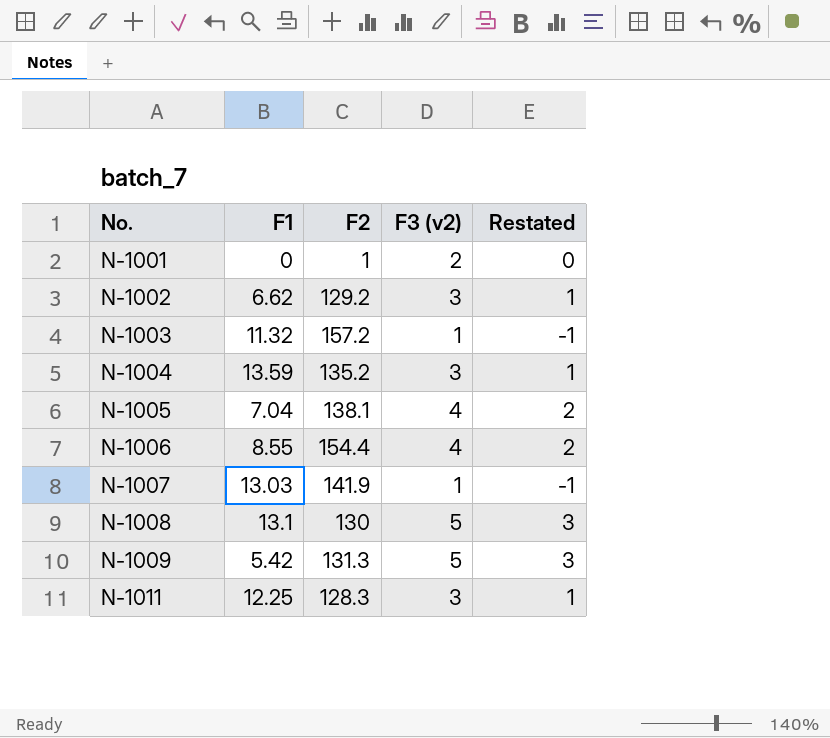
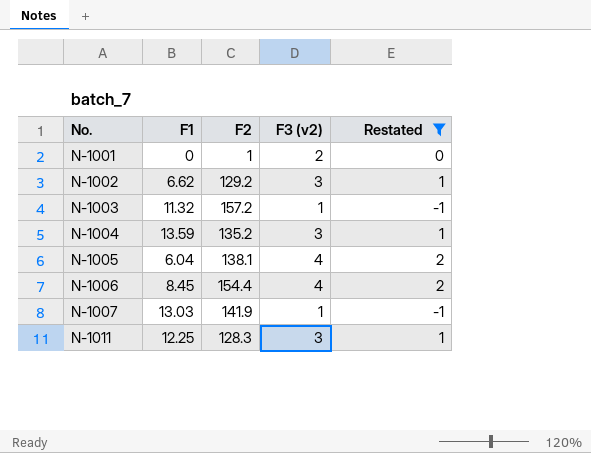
filter: none -> Restated != 3
N-1005 | F1: 7.04 -> 6.04
N-1006 | F1: 8.55 -> 8.45

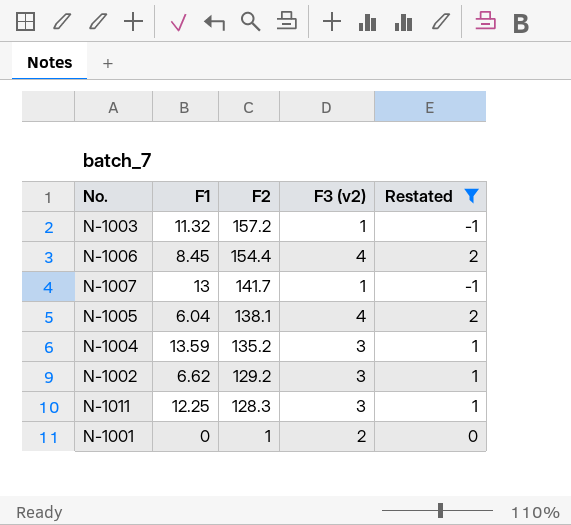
row order: No. ascending -> F2 descending
N-1007 | F1: 13.03 -> 13
N-1007 | F2: 141.9 -> 141.7

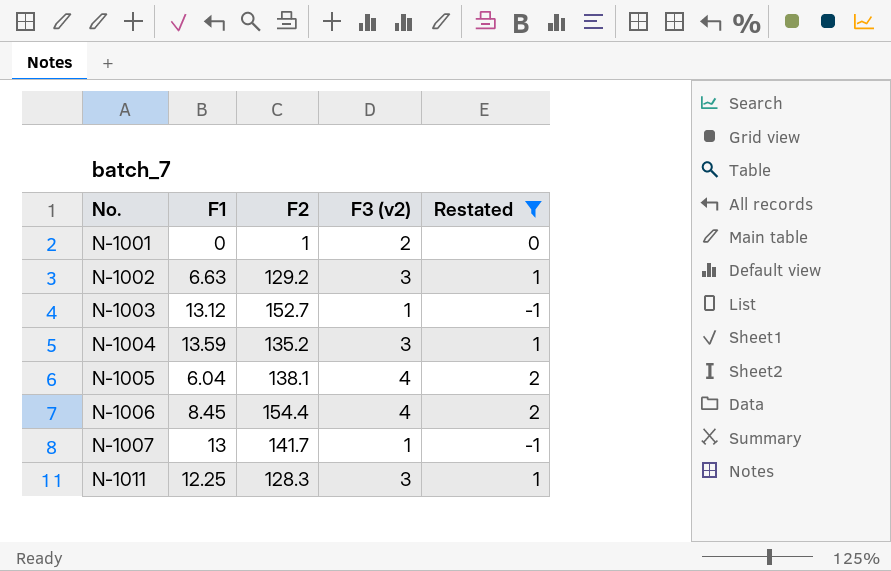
row order: F2 descending -> No. ascending
N-1002 | F1: 6.62 -> 6.63
N-1003 | F1: 11.32 -> 13.12
N-1003 | F2: 157.2 -> 152.7

